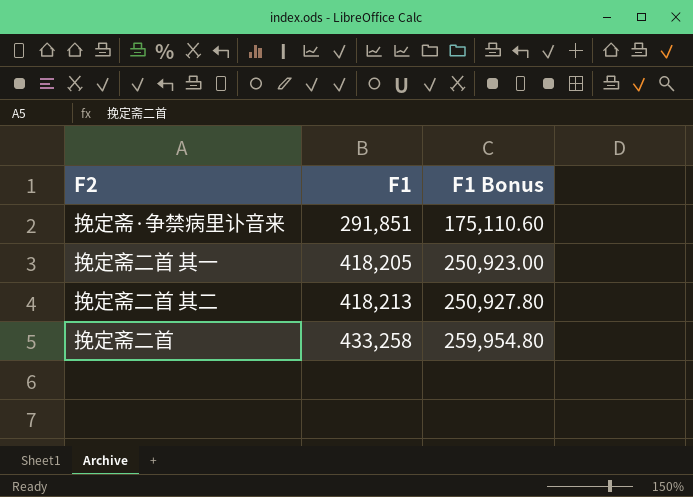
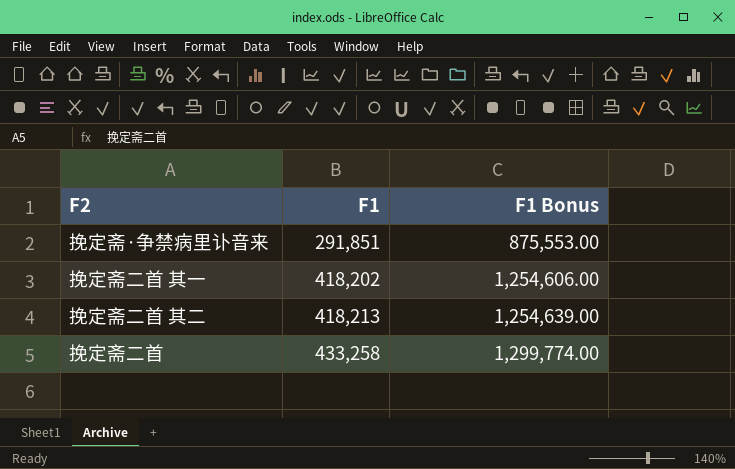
column F1 Bonus | formula: [F1] * 0.6 -> [F1] * 3
挽定斋二首 其一 | F1: 418,205 -> 418,202

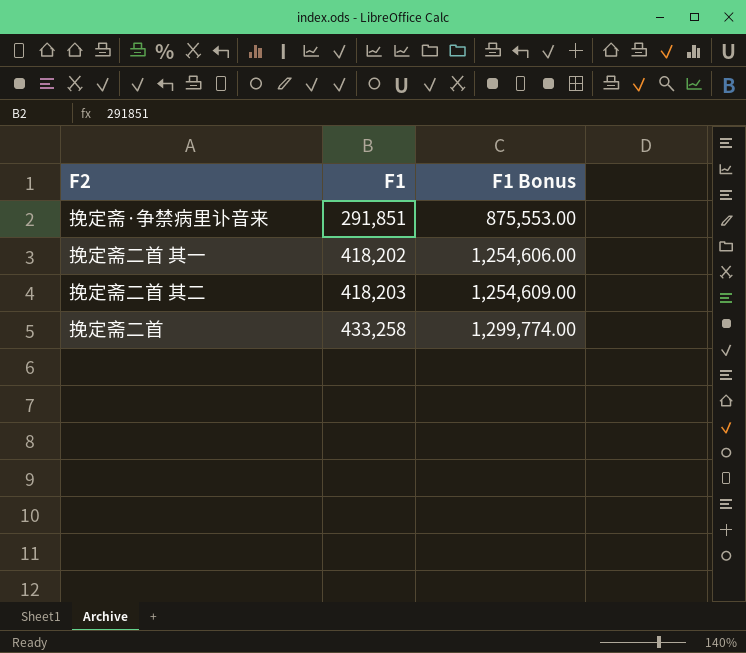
挽定斋二首 其二 | F1: 418,213 -> 418,203
挽定斋二首 其二 | F1 Bonus: 1,254,639.00 -> 1,254,609.00

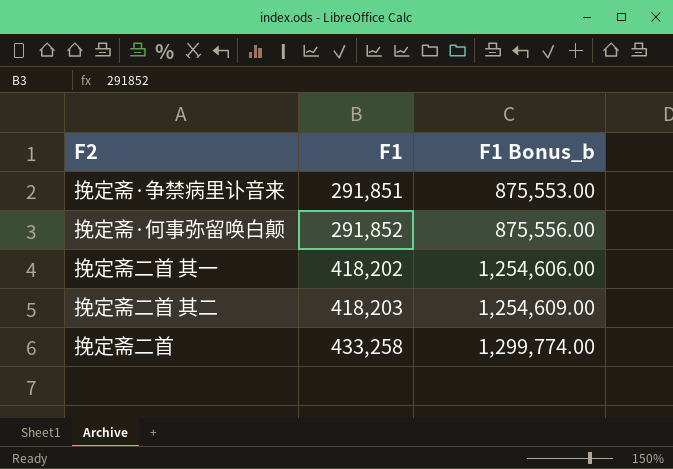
column name: F1 Bonus -> F1 Bonus_b
row 挽定斋·何事弥留唤白颠: none -> 291,852 | 875,556.00

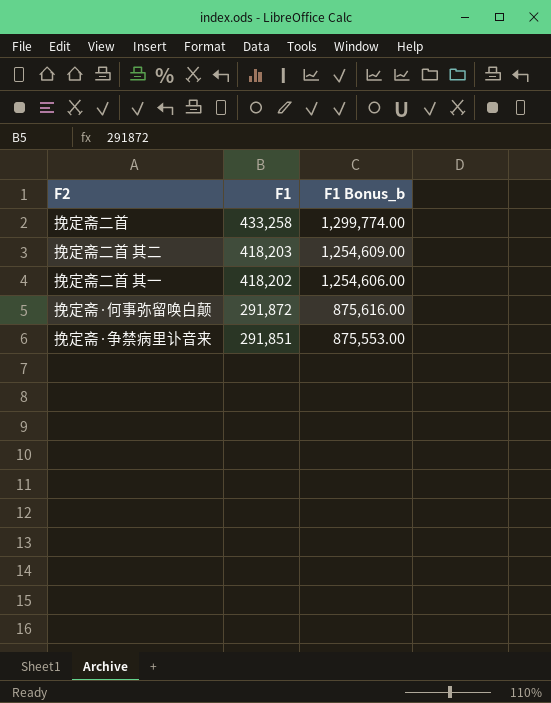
row order: F1 ascending -> F1 descending
挽定斋·何事弥留唤白颠 | F1: 291,852 -> 291,872
挽定斋·何事弥留唤白颠 | F1 Bonus_b: 875,556.00 -> 875,616.00

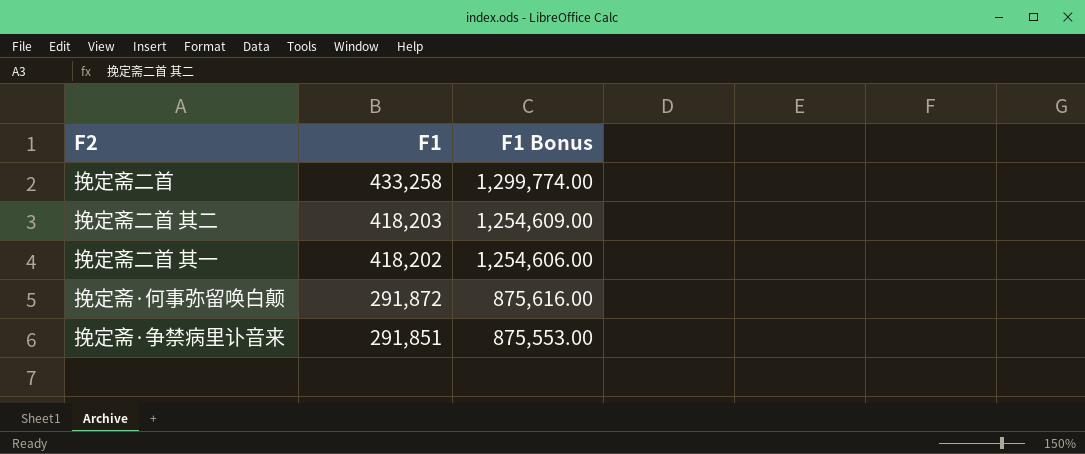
column name: F1 Bonus_b -> F1 Bonus

